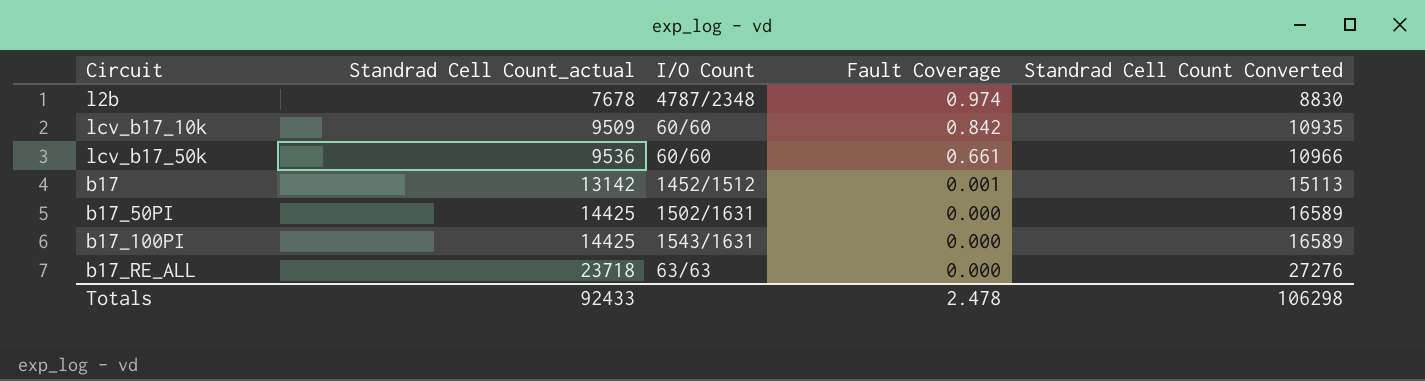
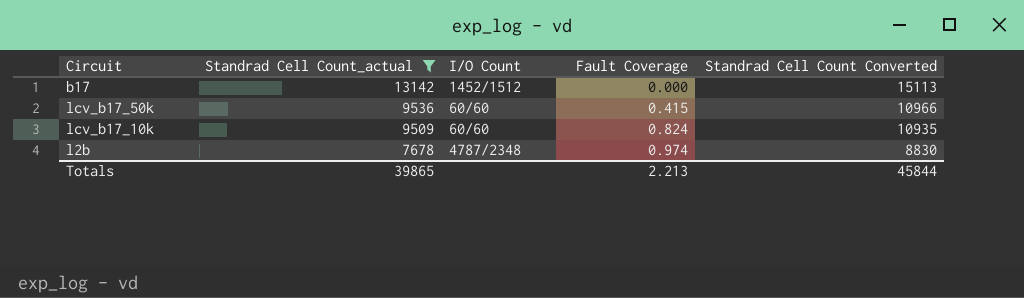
filter: none -> Standrad Cell Count_actual <= 13142
row order: Standrad Cell Count_actual ascending -> Standrad Cell Count_actual descending
b17 | Fault Coverage: 0.001 -> 0.000
lcv_b17_50k | Fault Coverage: 0.661 -> 0.415
lcv_b17_10k | Fault Coverage: 0.842 -> 0.824
Totals | Standrad Cell Count_actual: 92433 -> 39865
Totals | Fault Coverage: 2.478 -> 2.213
Totals | Standrad Cell Count Converted: 106298 -> 45844

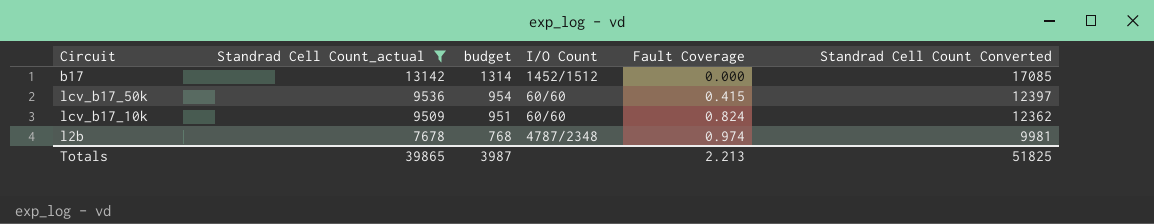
column budget | formula: none -> [Standrad Cell Count_actual] * 0.1
column Standrad Cell Count Converted | formula: [Standrad Cell Count_actual] * 1.15 -> [Standrad Cell Count_actual] * 1.3
Totals | Standrad Cell Count Converted: 45844 -> 51825

